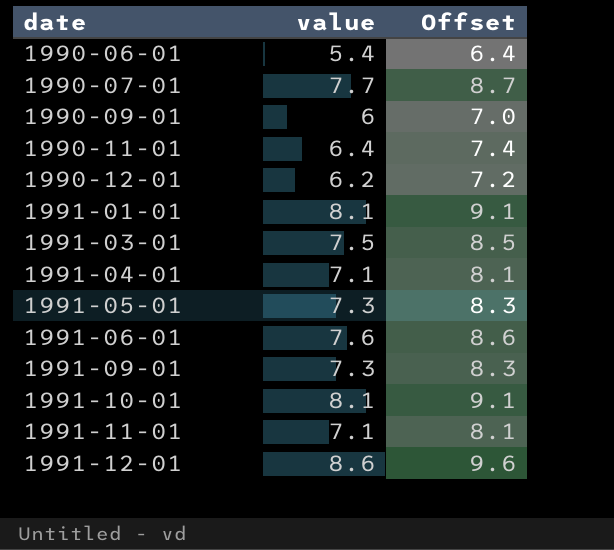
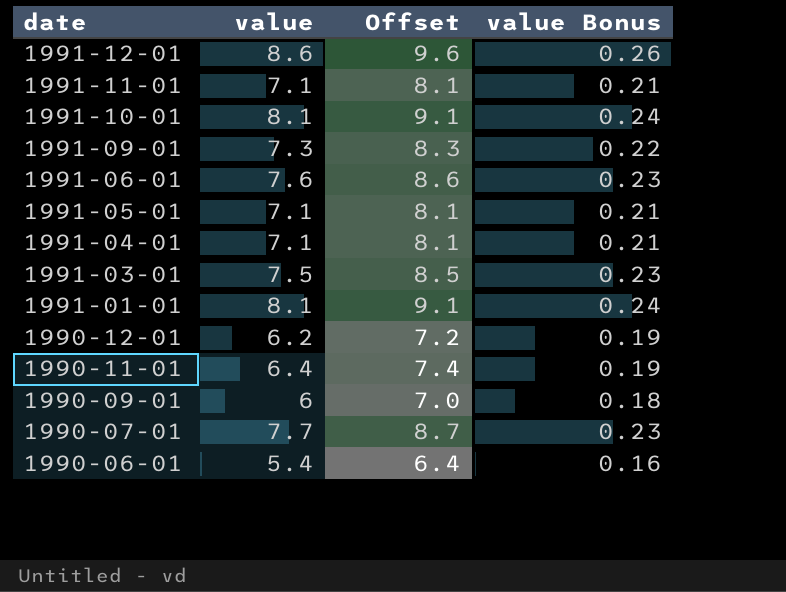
row order: date ascending -> date descending
column value Bonus | formula: none -> [value] * 0.03
1991-05-01 | value: 7.3 -> 7.1
1991-05-01 | Offset: 8.3 -> 8.1

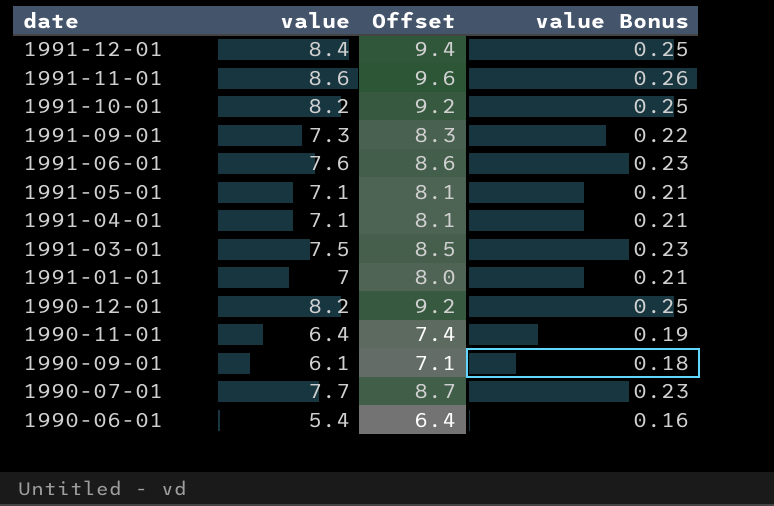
1991-12-01 | value: 8.6 -> 8.4
1991-12-01 | Offset: 9.6 -> 9.4
1991-12-01 | value Bonus: 0.26 -> 0.25
1991-11-01 | value: 7.1 -> 8.6
1991-11-01 | Offset: 8.1 -> 9.6
1991-11-01 | value Bonus: 0.21 -> 0.26
1991-10-01 | value: 8.1 -> 8.2
1991-10-01 | Offset: 9.1 -> 9.2
1991-10-01 | value Bonus: 0.24 -> 0.25
1991-01-01 | value: 8.1 -> 7
1991-01-01 | Offset: 9.1 -> 8.0
1991-01-01 | value Bonus: 0.24 -> 0.21
1990-12-01 | value: 6.2 -> 8.2
1990-12-01 | Offset: 7.2 -> 9.2
1990-12-01 | value Bonus: 0.19 -> 0.25
1990-09-01 | value: 6 -> 6.1
1990-09-01 | Offset: 7.0 -> 7.1

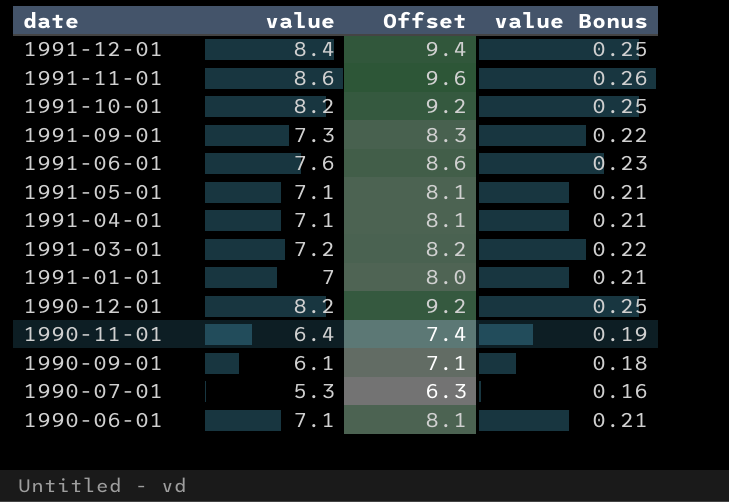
1991-03-01 | value: 7.5 -> 7.2
1991-03-01 | Offset: 8.5 -> 8.2
1991-03-01 | value Bonus: 0.23 -> 0.22
1990-07-01 | value: 7.7 -> 5.3
1990-07-01 | Offset: 8.7 -> 6.3
1990-07-01 | value Bonus: 0.23 -> 0.16
1990-06-01 | value: 5.4 -> 7.1
1990-06-01 | Offset: 6.4 -> 8.1
1990-06-01 | value Bonus: 0.16 -> 0.21

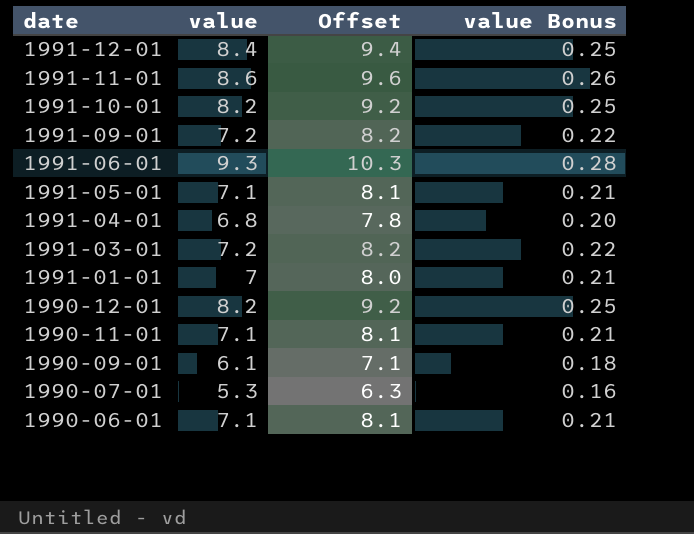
1991-09-01 | value: 7.3 -> 7.2
1991-09-01 | Offset: 8.3 -> 8.2
1991-06-01 | value: 7.6 -> 9.3
1991-06-01 | Offset: 8.6 -> 10.3
1991-06-01 | value Bonus: 0.23 -> 0.28
1991-04-01 | value: 7.1 -> 6.8
1991-04-01 | Offset: 8.1 -> 7.8
1991-04-01 | value Bonus: 0.21 -> 0.20
1990-11-01 | value: 6.4 -> 7.1
1990-11-01 | Offset: 7.4 -> 8.1
1990-11-01 | value Bonus: 0.19 -> 0.21

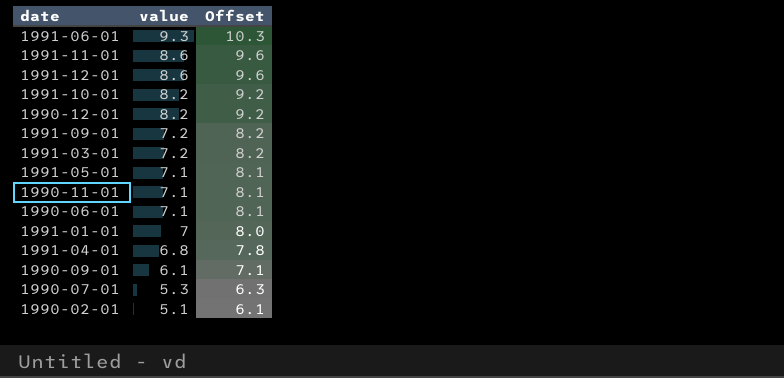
row order: date descending -> value descending
column value Bonus | formula: [value] * 0.03 -> none
1991-12-01 | value: 8.4 -> 8.6
1991-12-01 | Offset: 9.4 -> 9.6
row 1990-02-01: none -> 5.1 | 6.1

